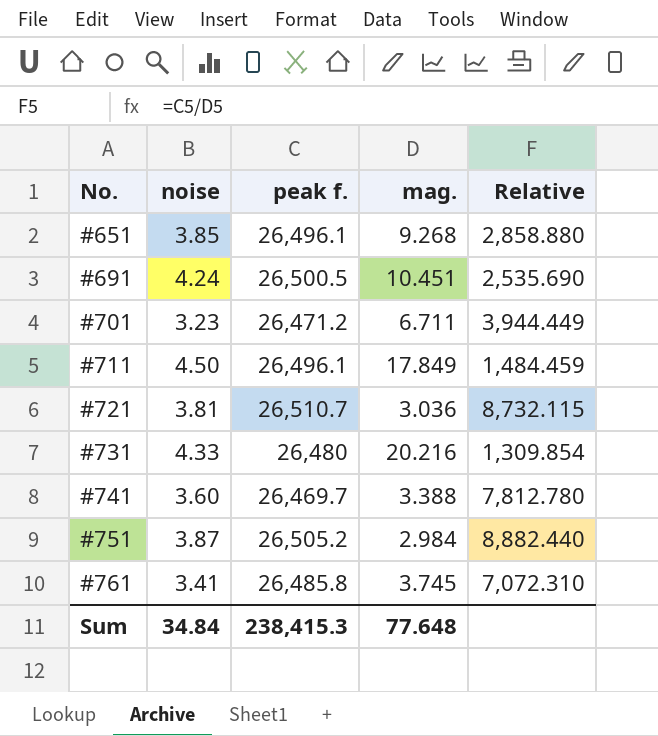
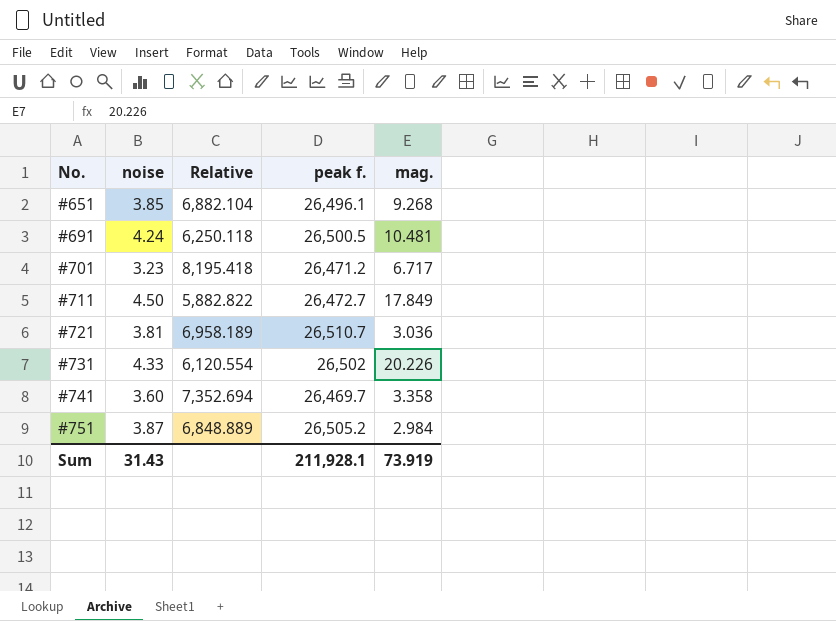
column Relative | formula: [peak f.] / [mag.] -> [peak f.] / [noise]
column Relative | position: 5 -> 3
row #761: 3.41 | 26,485.8 | 3.745 | 7,072.310 -> none
#691 | mag.: 10.451 -> 10.481
#701 | mag.: 6.711 -> 6.717
#711 | peak f.: 26,496.1 -> 26,472.7
#731 | peak f.: 26,480 -> 26,502
#731 | mag.: 20.216 -> 20.226
#741 | mag.: 3.388 -> 3.358
Sum | noise: 34.84 -> 31.43
Sum | peak f.: 238,415.3 -> 211,928.1
Sum | mag.: 77.648 -> 73.919

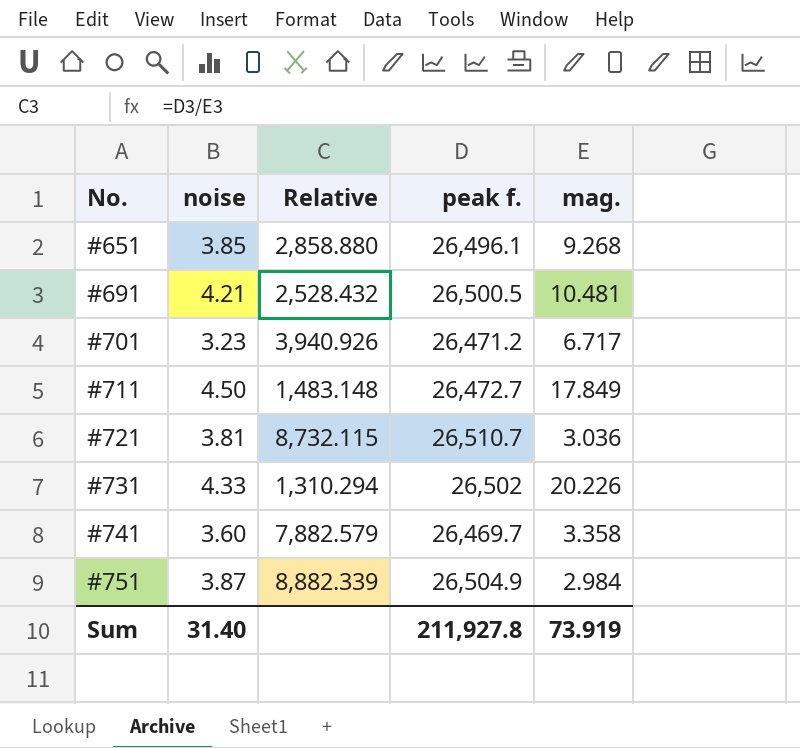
column Relative | formula: [peak f.] / [noise] -> [peak f.] / [mag.]
#691 | noise: 4.24 -> 4.21
#751 | peak f.: 26,505.2 -> 26,504.9
Sum | noise: 31.43 -> 31.40
Sum | peak f.: 211,928.1 -> 211,927.8

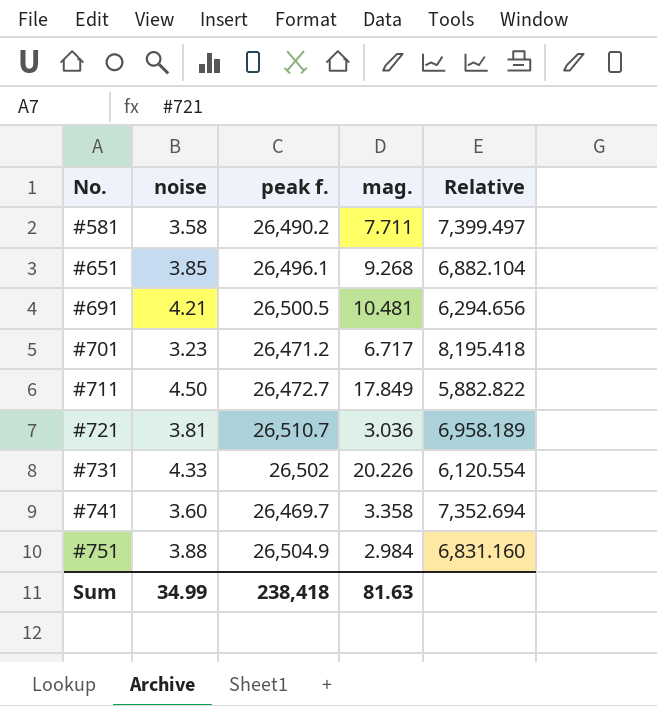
column Relative | formula: [peak f.] / [mag.] -> [peak f.] / [noise]
column Relative | position: 3 -> 5
row #581: none -> 3.58 | 26,490.2 | 7.711 | 7,399.497
#751 | noise: 3.87 -> 3.88
Sum | noise: 31.40 -> 34.99
Sum | peak f.: 211,927.8 -> 238,418
Sum | mag.: 73.919 -> 81.63

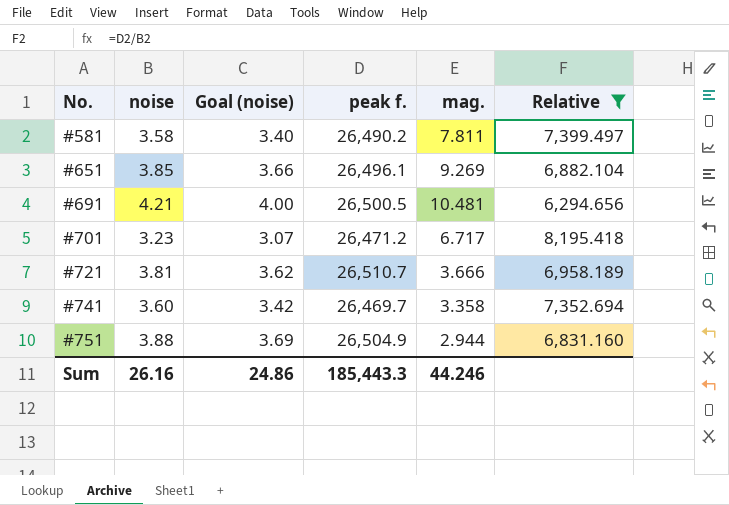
filter: none -> Relative >= 6,294.656
column Goal (noise) | formula: none -> [noise] * 0.95
#581 | mag.: 7.711 -> 7.811
#651 | mag.: 9.268 -> 9.269
#721 | mag.: 3.036 -> 3.666
#751 | mag.: 2.984 -> 2.944
Sum | noise: 34.99 -> 26.16
Sum | peak f.: 238,418 -> 185,443.3
Sum | mag.: 81.63 -> 44.246

